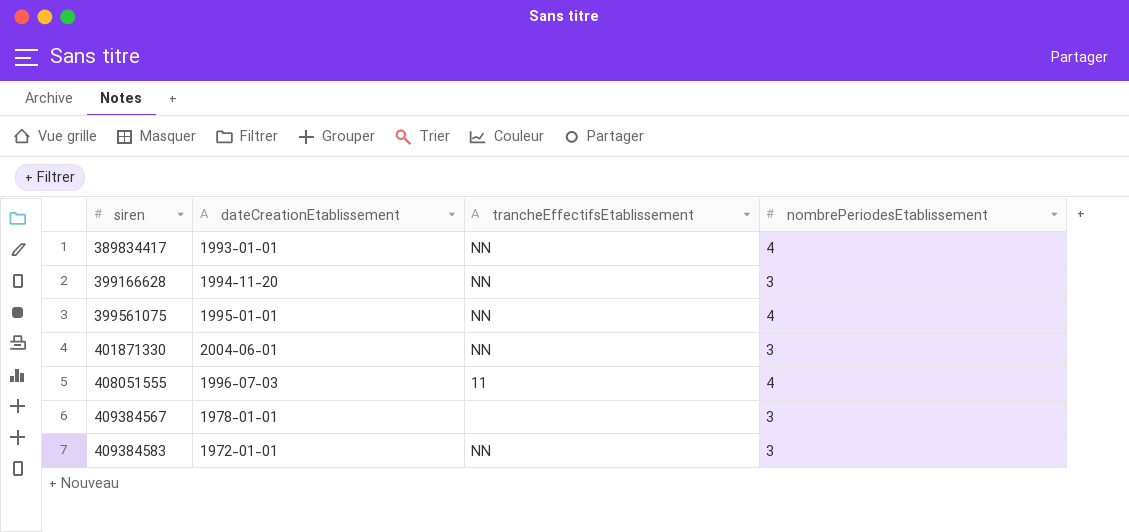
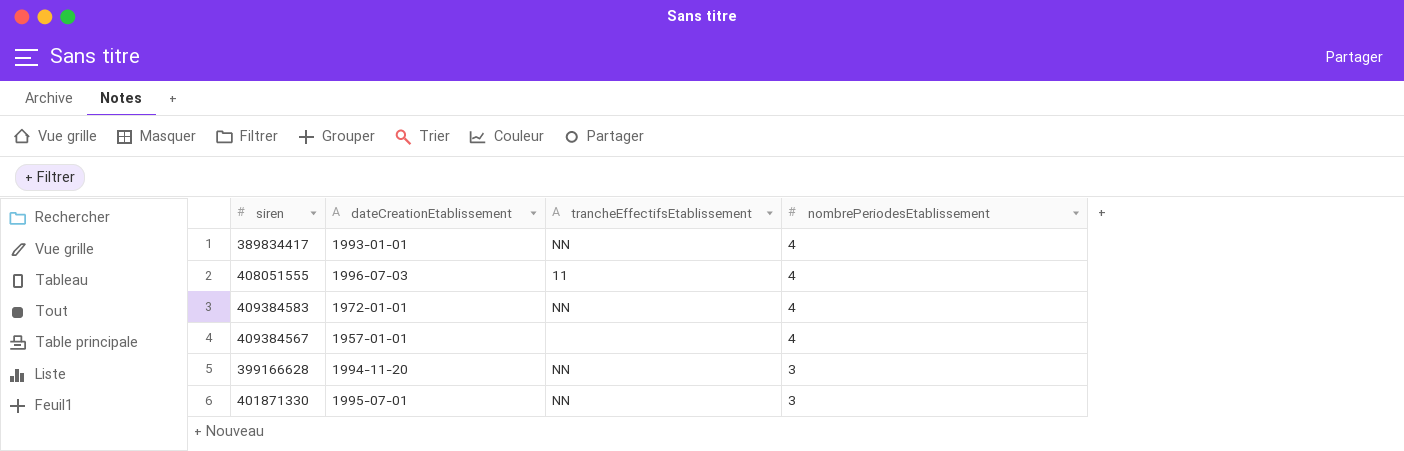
row order: siren ascending -> nombrePeriodesEtablissement descending
row 399561075: 1995-01-01 | NN | 4 -> none
409384583 | nombrePeriodesEtablissement: 3 -> 4
409384567 | dateCreationEtablissement: 1978-01-01 -> 1957-01-01
409384567 | nombrePeriodesEtablissement: 3 -> 4
401871330 | dateCreationEtablissement: 2004-06-01 -> 1995-07-01

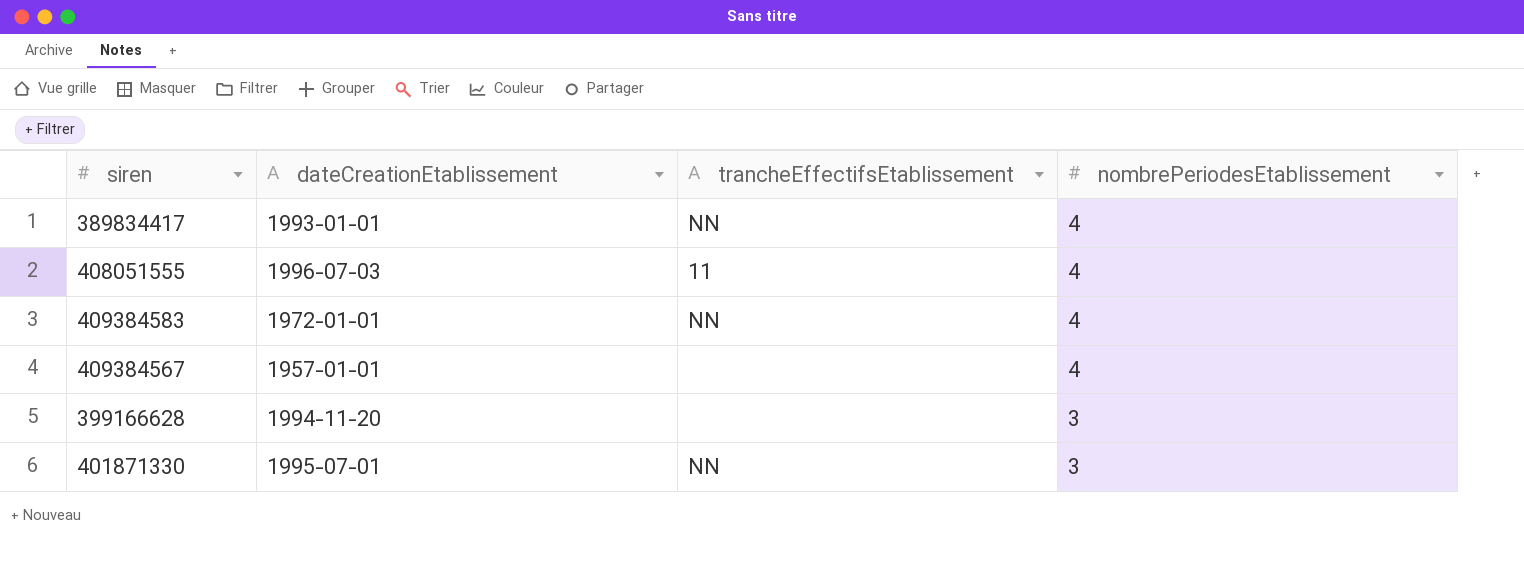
399166628 | trancheEffectifsEtablissement: NN -> none

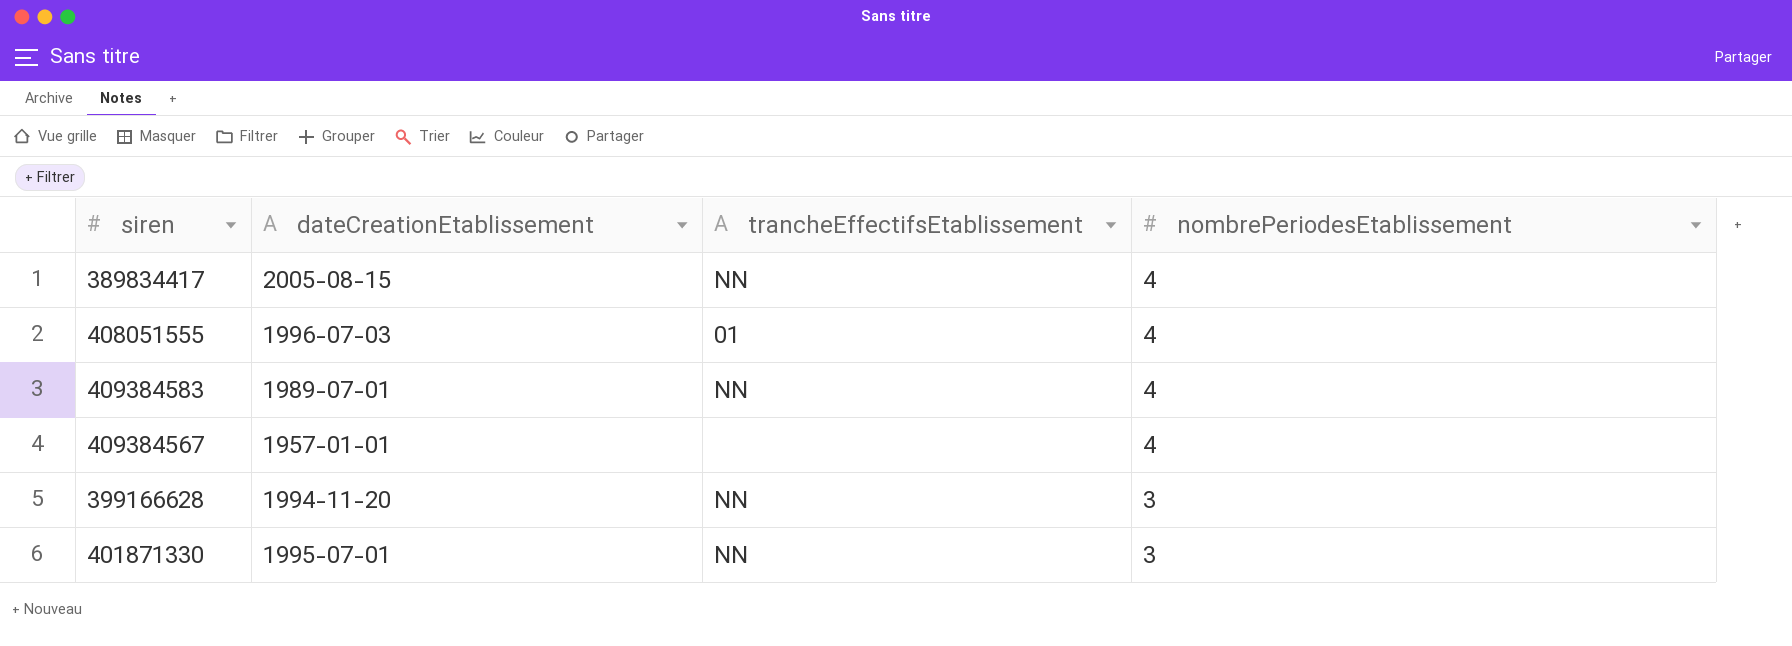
389834417 | dateCreationEtablissement: 1993-01-01 -> 2005-08-15
408051555 | trancheEffectifsEtablissement: 11 -> 01
409384583 | dateCreationEtablissement: 1972-01-01 -> 1989-07-01
399166628 | trancheEffectifsEtablissement: none -> NN

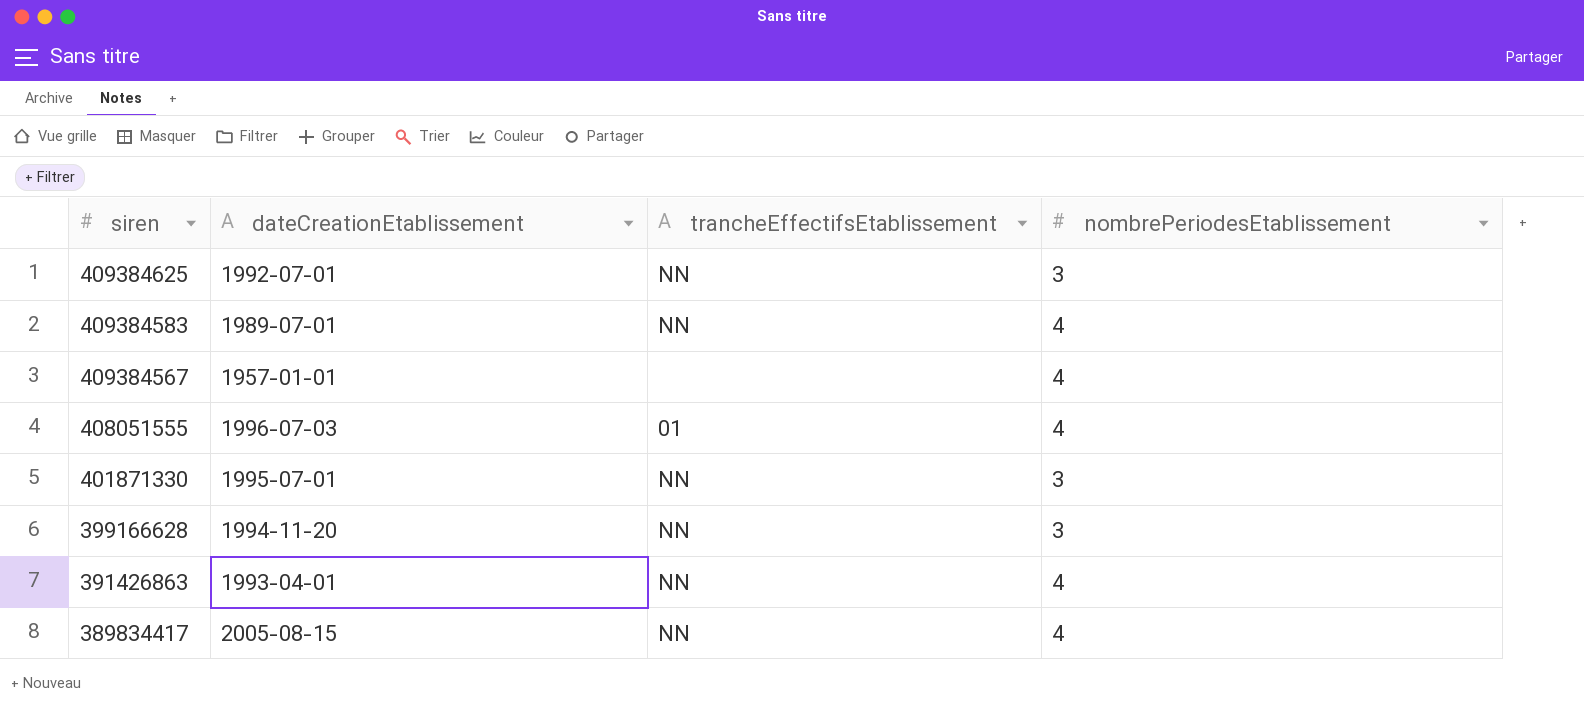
row order: nombrePeriodesEtablissement descending -> siren descending
row 409384625: none -> 1992-07-01 | NN | 3
row 391426863: none -> 1993-04-01 | NN | 4

